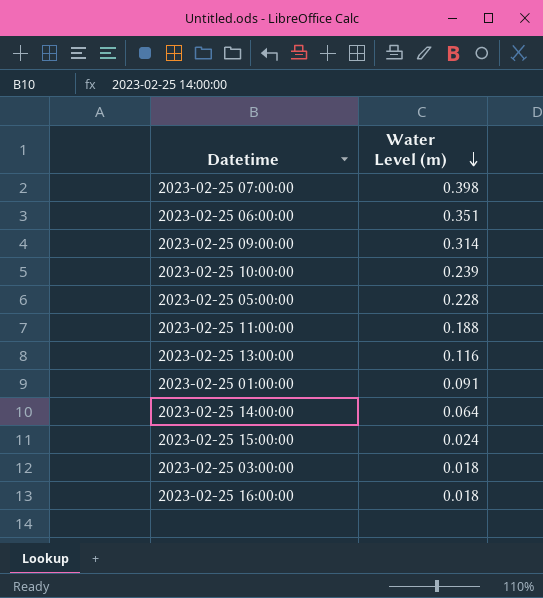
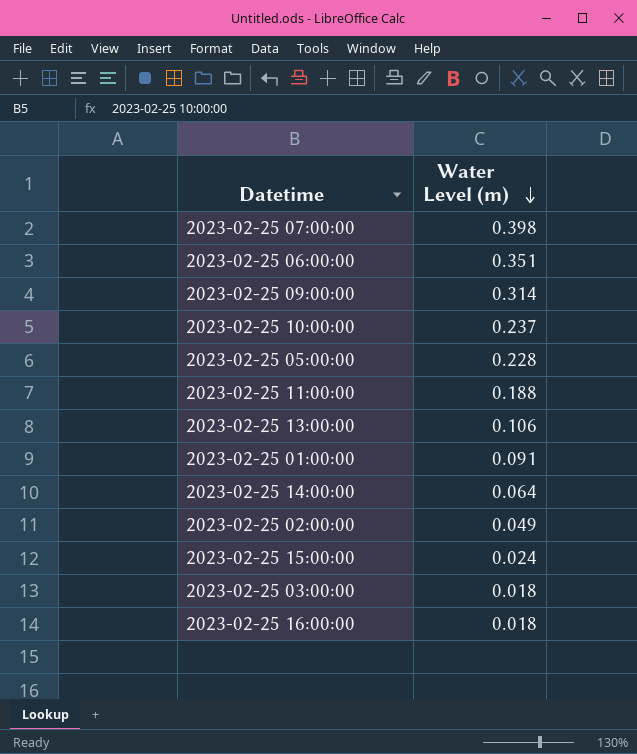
2023-02-25 10:00:00 | Water Level (m): 0.239 -> 0.237
2023-02-25 13:00:00 | Water Level (m): 0.116 -> 0.106
row 2023-02-25 02:00:00: none -> 0.049

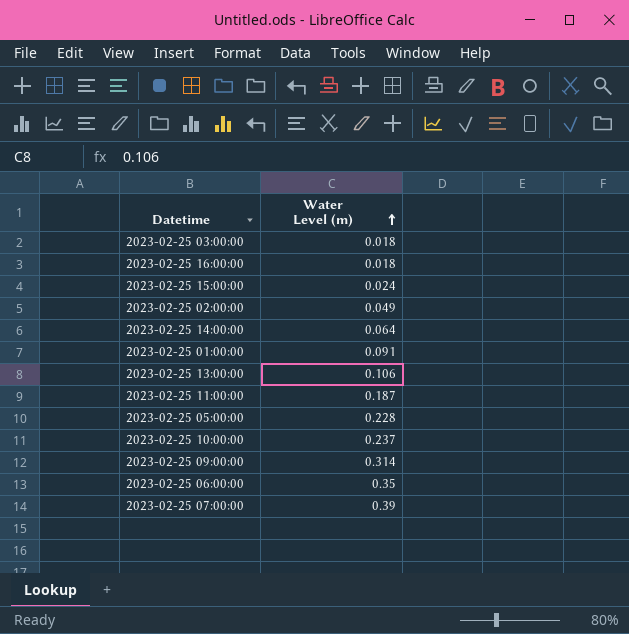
row order: Water Level (m) descending -> Water Level (m) ascending
2023-02-25 11:00:00 | Water Level (m): 0.188 -> 0.187
2023-02-25 06:00:00 | Water Level (m): 0.351 -> 0.35
2023-02-25 07:00:00 | Water Level (m): 0.398 -> 0.39

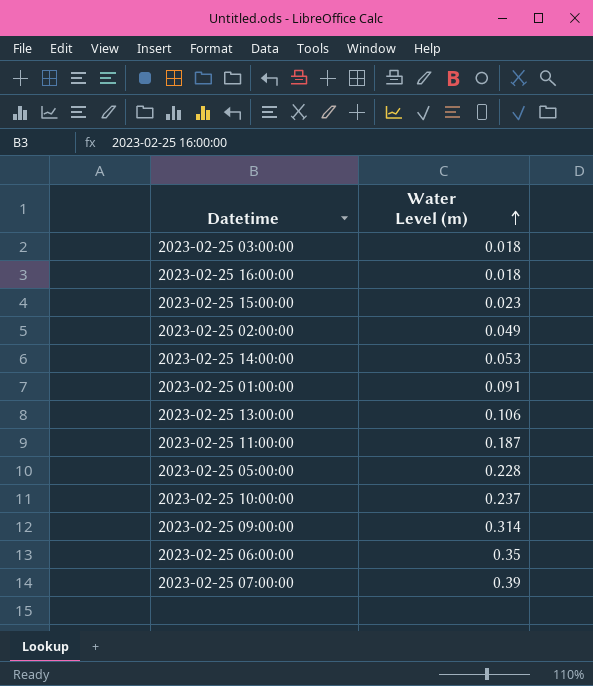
2023-02-25 15:00:00 | Water Level (m): 0.024 -> 0.023
2023-02-25 14:00:00 | Water Level (m): 0.064 -> 0.053

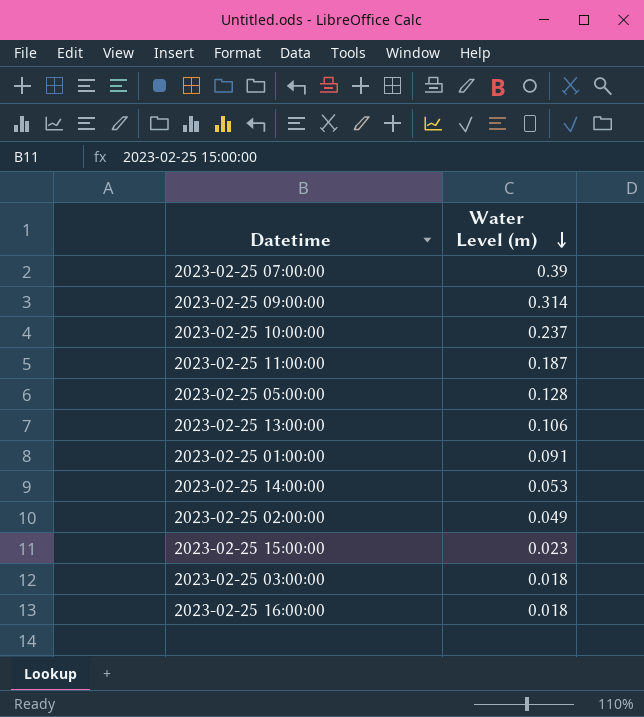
row order: Water Level (m) ascending -> Water Level (m) descending
row 2023-02-25 06:00:00: 0.35 -> none
2023-02-25 05:00:00 | Water Level (m): 0.228 -> 0.128

